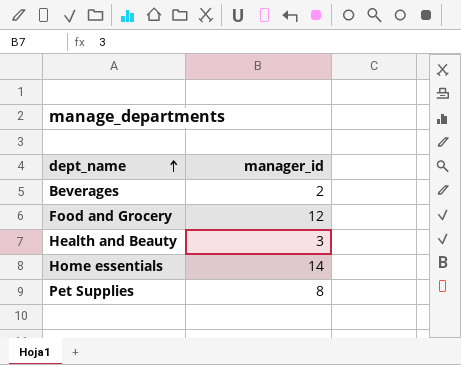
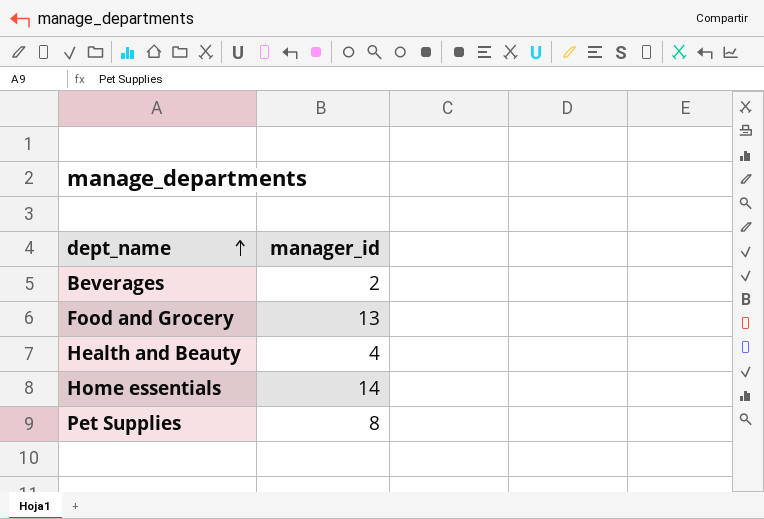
Food and Grocery | manager_id: 12 -> 13
Health and Beauty | manager_id: 3 -> 4

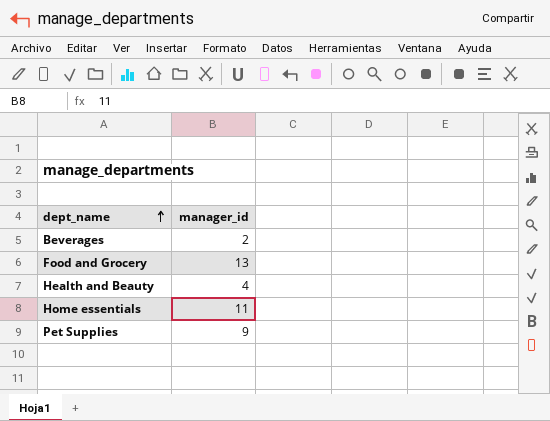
Home essentials | manager_id: 14 -> 11
Pet Supplies | manager_id: 8 -> 9

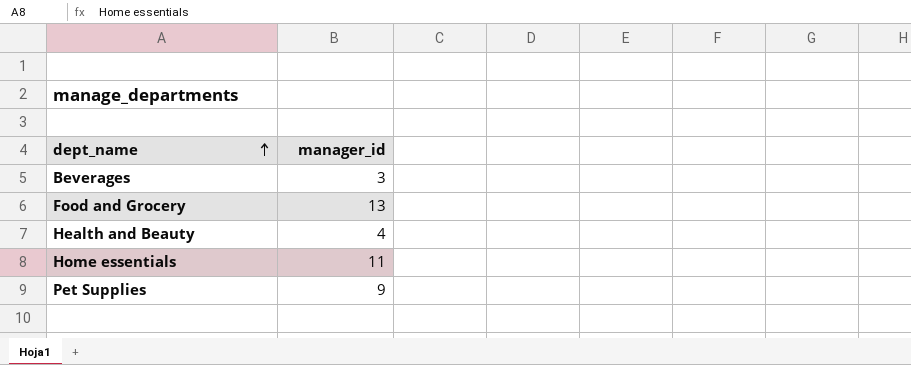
Beverages | manager_id: 2 -> 3

